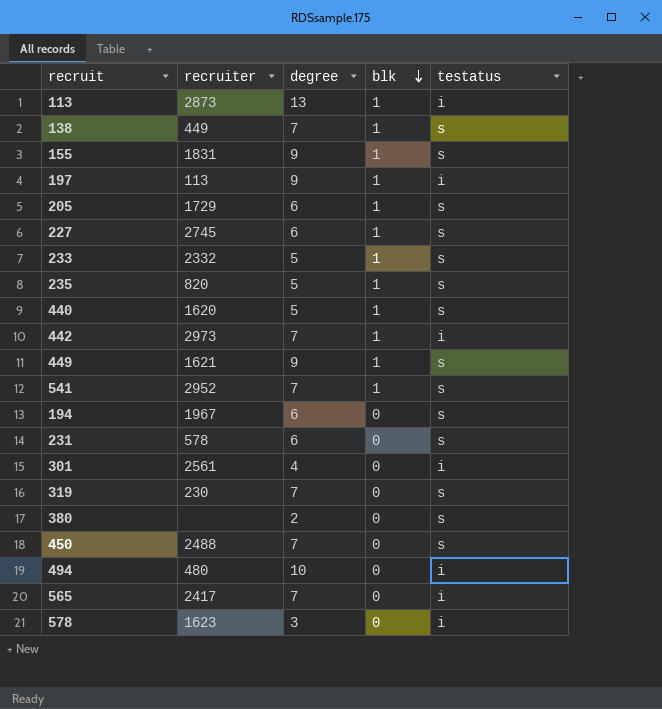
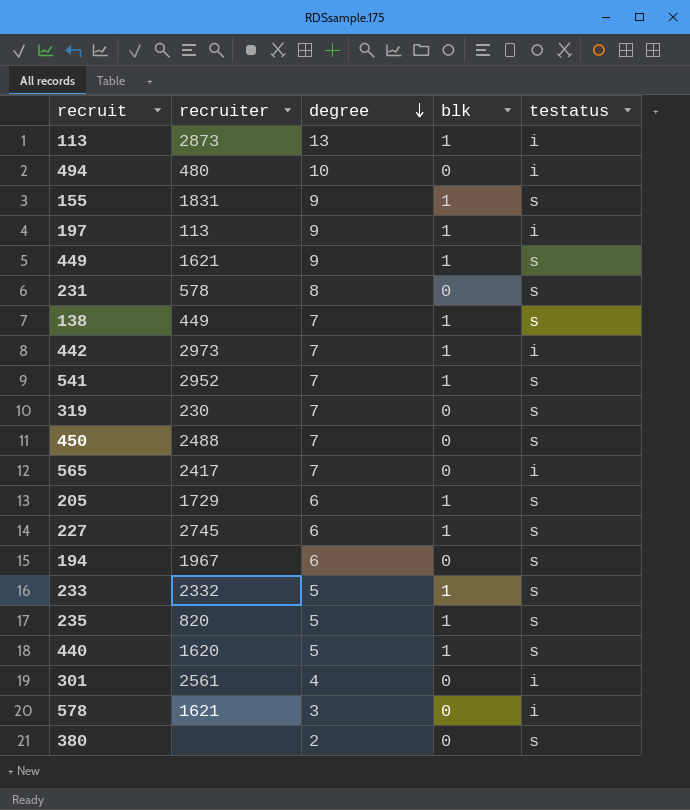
row order: blk descending -> degree descending
231 | degree: 6 -> 8
578 | recruiter: 1623 -> 1621

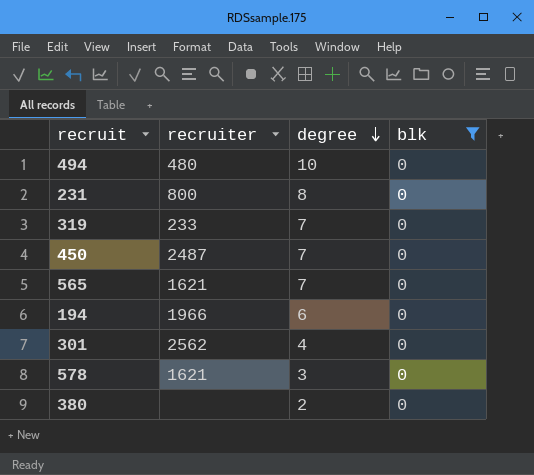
filter: none -> blk = 0
column testatus | position: 5 -> none
231 | recruiter: 578 -> 800
319 | recruiter: 230 -> 233
450 | recruiter: 2488 -> 2487
565 | recruiter: 2417 -> 1621
194 | recruiter: 1967 -> 1966
301 | recruiter: 2561 -> 2562

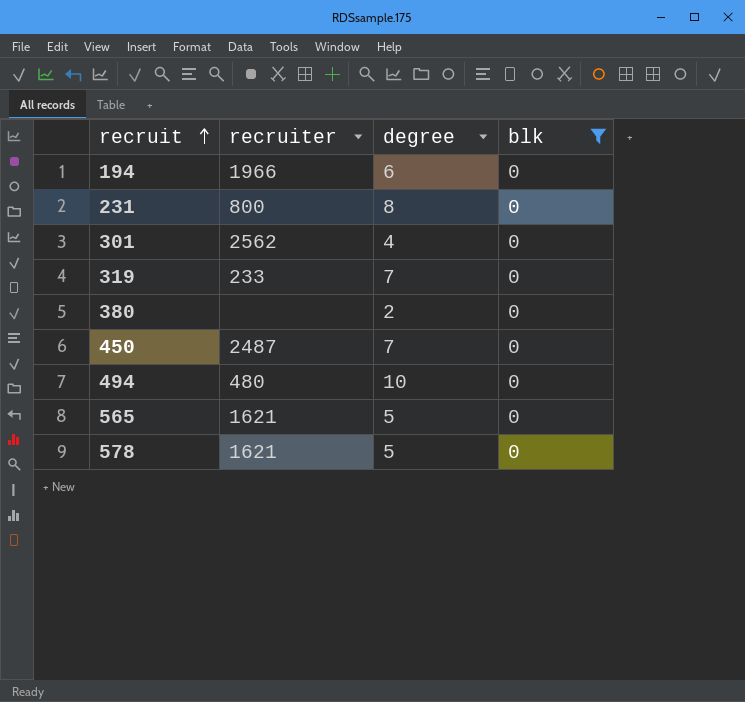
row order: degree descending -> recruit ascending
565 | degree: 7 -> 5
578 | degree: 3 -> 5

